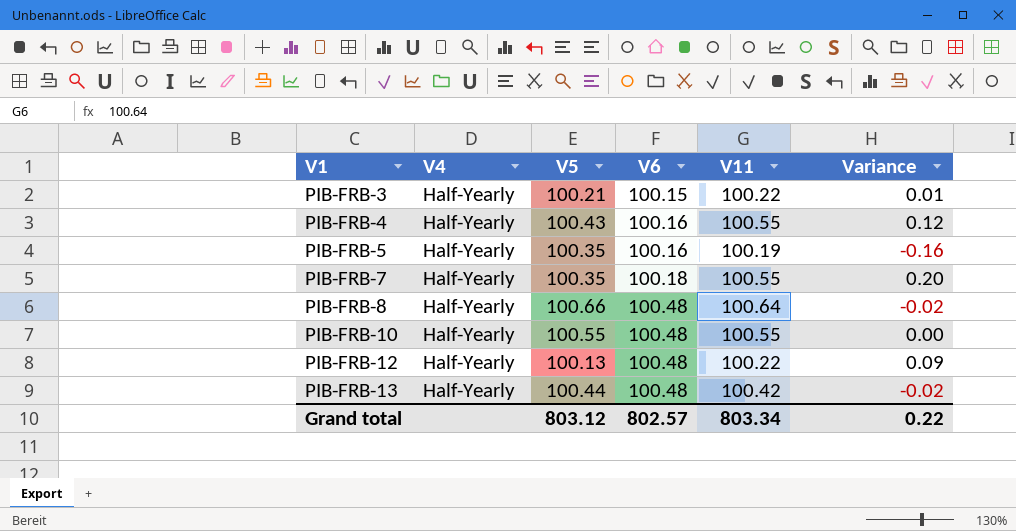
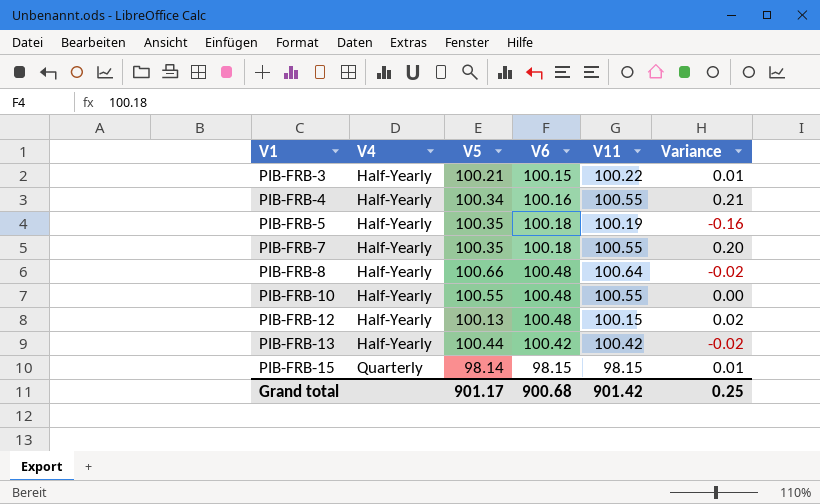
PIB-FRB-4 | V5: 100.43 -> 100.34
PIB-FRB-4 | Variance: 0.12 -> 0.21
PIB-FRB-5 | V6: 100.16 -> 100.18
PIB-FRB-12 | V11: 100.22 -> 100.15
PIB-FRB-12 | Variance: 0.09 -> 0.02
PIB-FRB-13 | V6: 100.48 -> 100.42
row PIB-FRB-15: none -> Quarterly | 98.14 | 98.15 | 98.15 | 0.01
Grand total | V5: 803.12 -> 901.17
Grand total | V6: 802.57 -> 900.68
Grand total | V11: 803.34 -> 901.42
Grand total | Variance: 0.22 -> 0.25

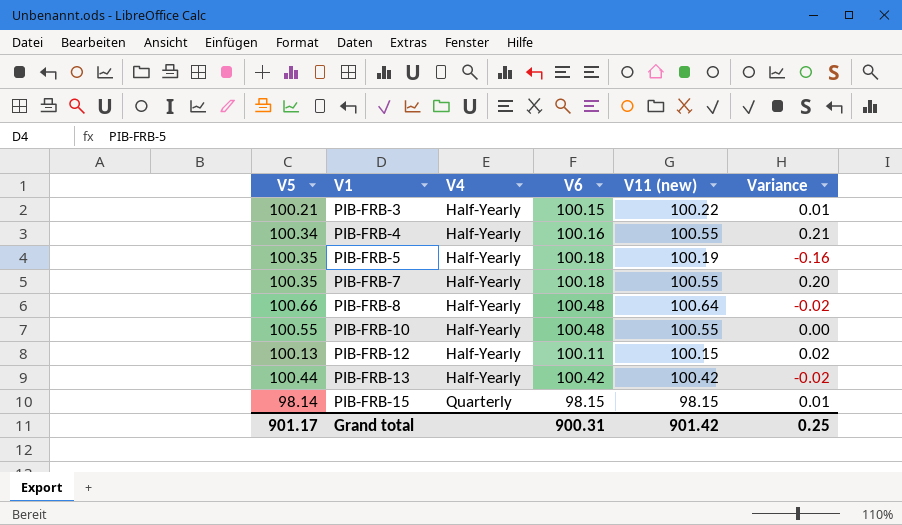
column V5 | position: 3 -> 1
column name: V11 -> V11 (new)
PIB-FRB-12 | V6: 100.48 -> 100.11
Grand total | V6: 900.68 -> 900.31

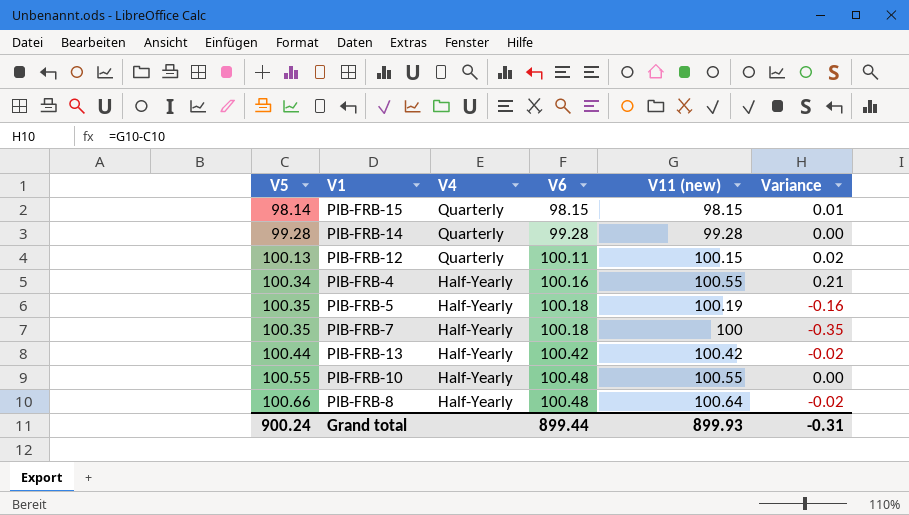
row order: V1 ascending -> V5 ascending
row PIB-FRB-3: 100.21 | Half-Yearly | 100.15 | 100.22 | 0.01 -> none
row PIB-FRB-14: none -> 99.28 | Quarterly | 99.28 | 99.28 | 0.00
PIB-FRB-12 | V4: Half-Yearly -> Quarterly
PIB-FRB-7 | V11 (new): 100.55 -> 100
PIB-FRB-7 | Variance: 0.20 -> -0.35
Grand total | V5: 901.17 -> 900.24
Grand total | V6: 900.31 -> 899.44
Grand total | V11 (new): 901.42 -> 899.93
Grand total | Variance: 0.25 -> -0.31

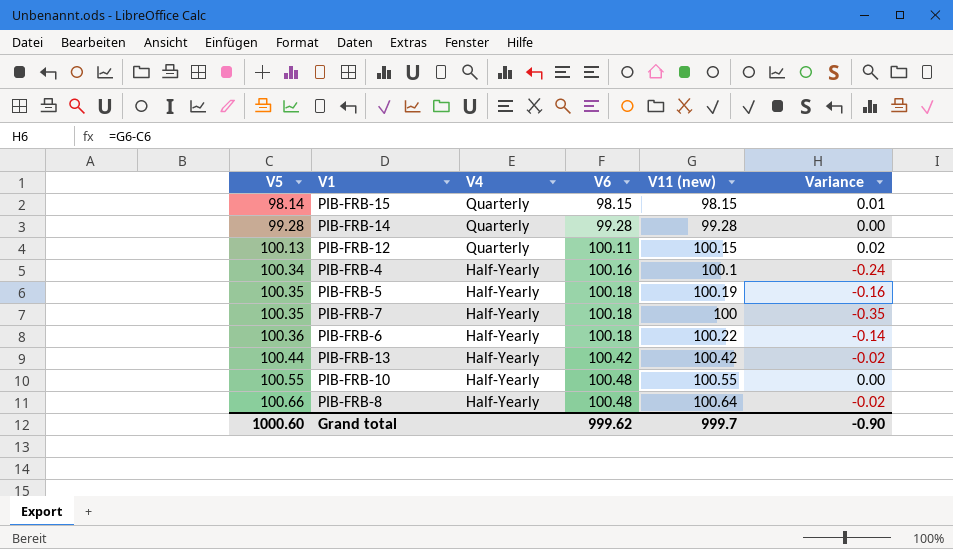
PIB-FRB-4 | V11 (new): 100.55 -> 100.1
PIB-FRB-4 | Variance: 0.21 -> -0.24
row PIB-FRB-6: none -> 100.36 | Half-Yearly | 100.18 | 100.22 | -0.14
Grand total | V5: 900.24 -> 1000.60
Grand total | V6: 899.44 -> 999.62
Grand total | V11 (new): 899.93 -> 999.7
Grand total | Variance: -0.31 -> -0.90

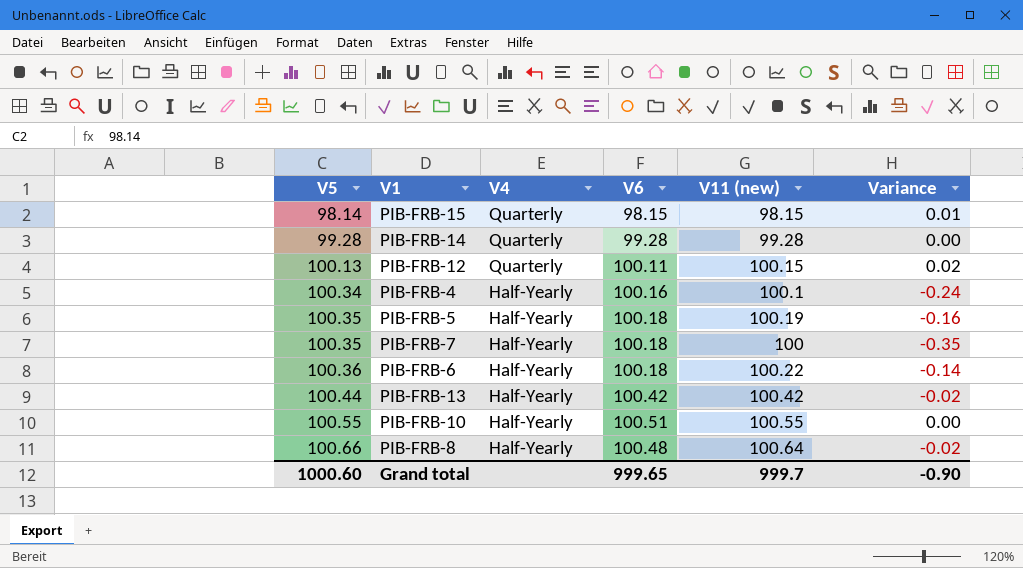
PIB-FRB-10 | V6: 100.48 -> 100.51
Grand total | V6: 999.62 -> 999.65

